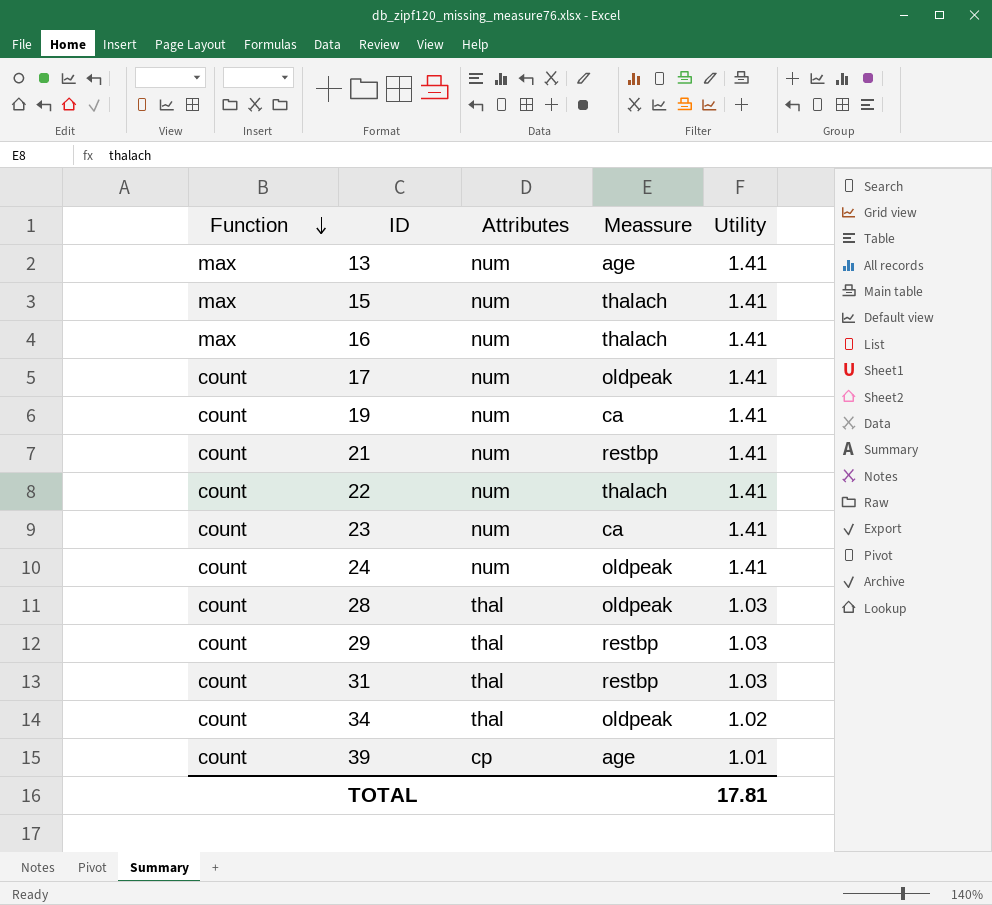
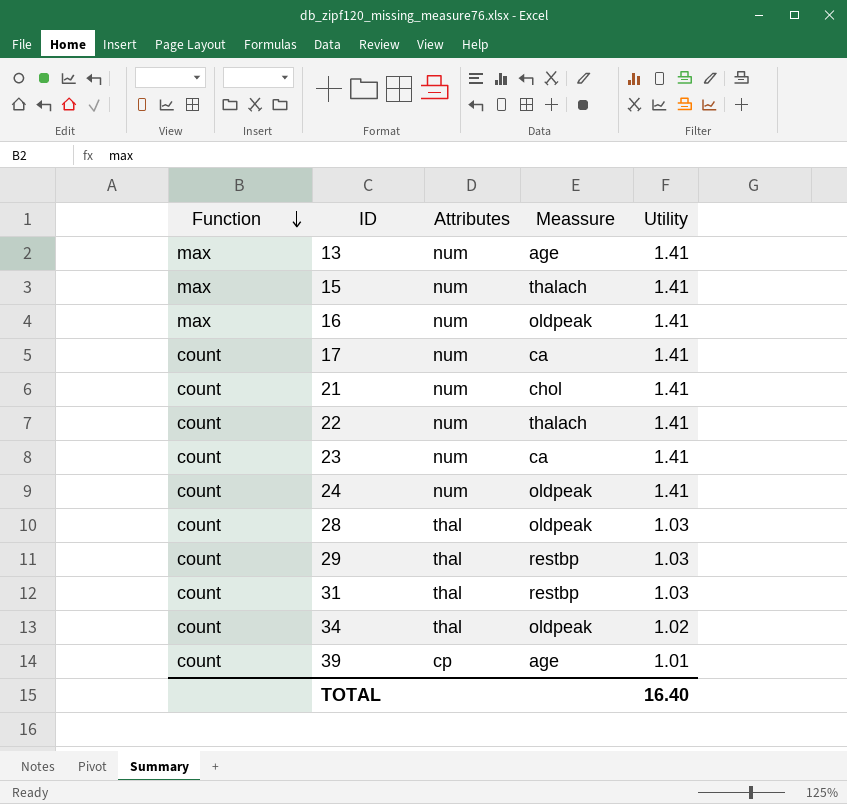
row 19: count | num | ca | 1.41 -> none
16 | Meassure: thalach -> oldpeak
17 | Meassure: oldpeak -> ca
21 | Meassure: restbp -> chol
TOTAL | Utility: 17.81 -> 16.40

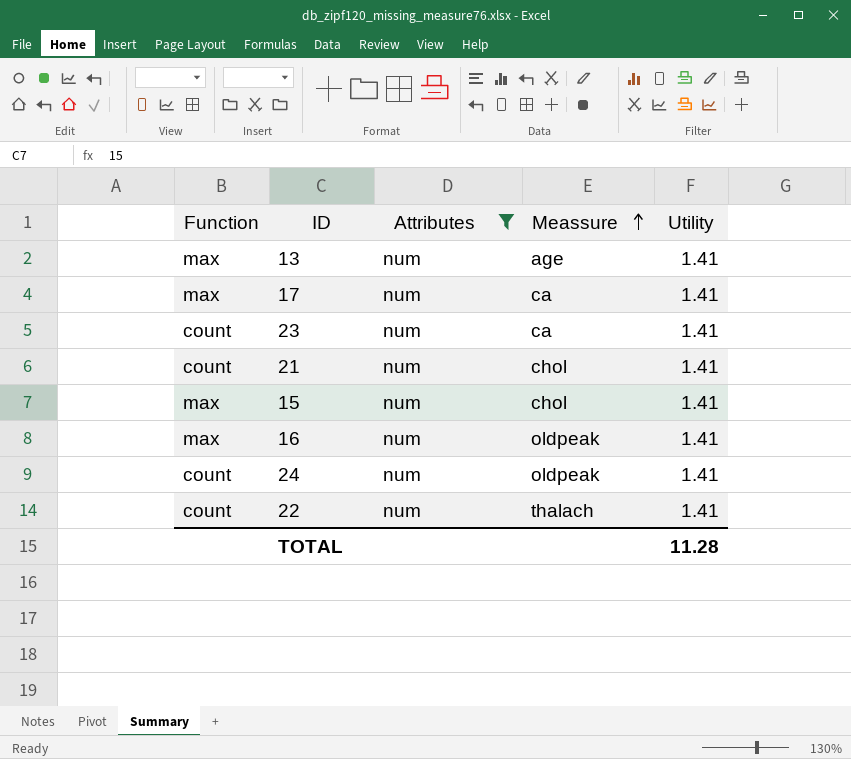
filter: none -> Attributes = num
row order: Function descending -> Meassure ascending
17 | Function: count -> max
15 | Meassure: thalach -> chol
TOTAL | Utility: 16.40 -> 11.28

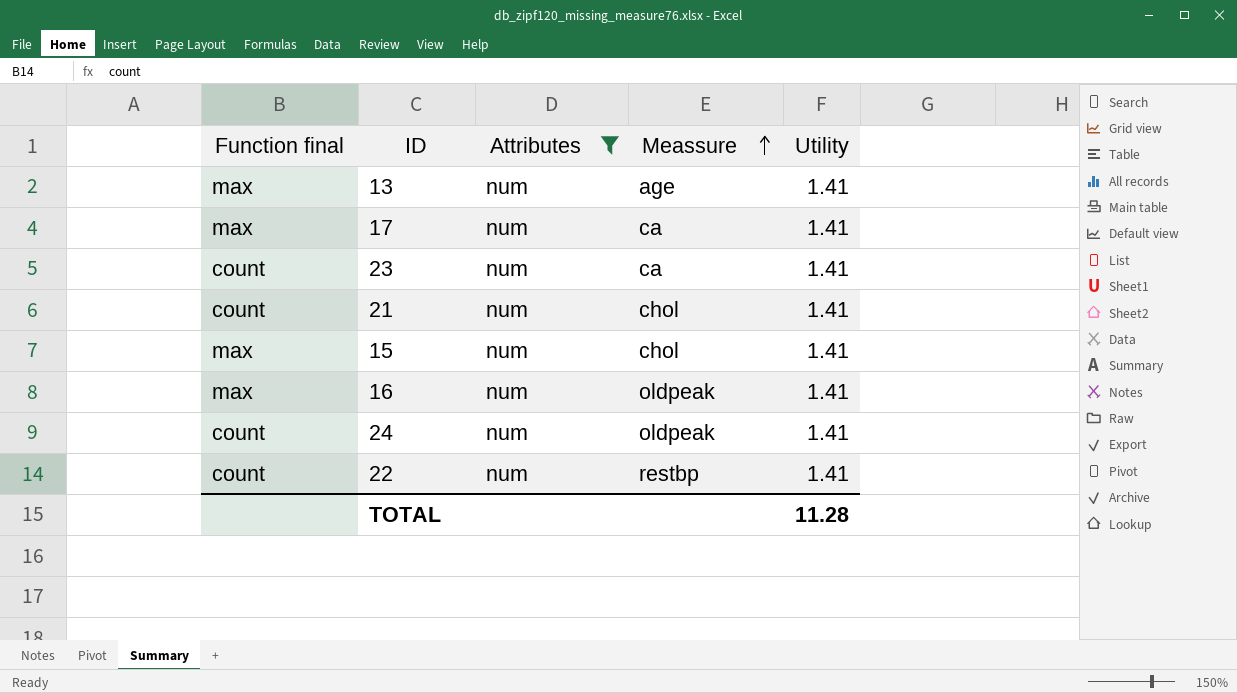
column name: Function -> Function final
22 | Meassure: thalach -> restbp

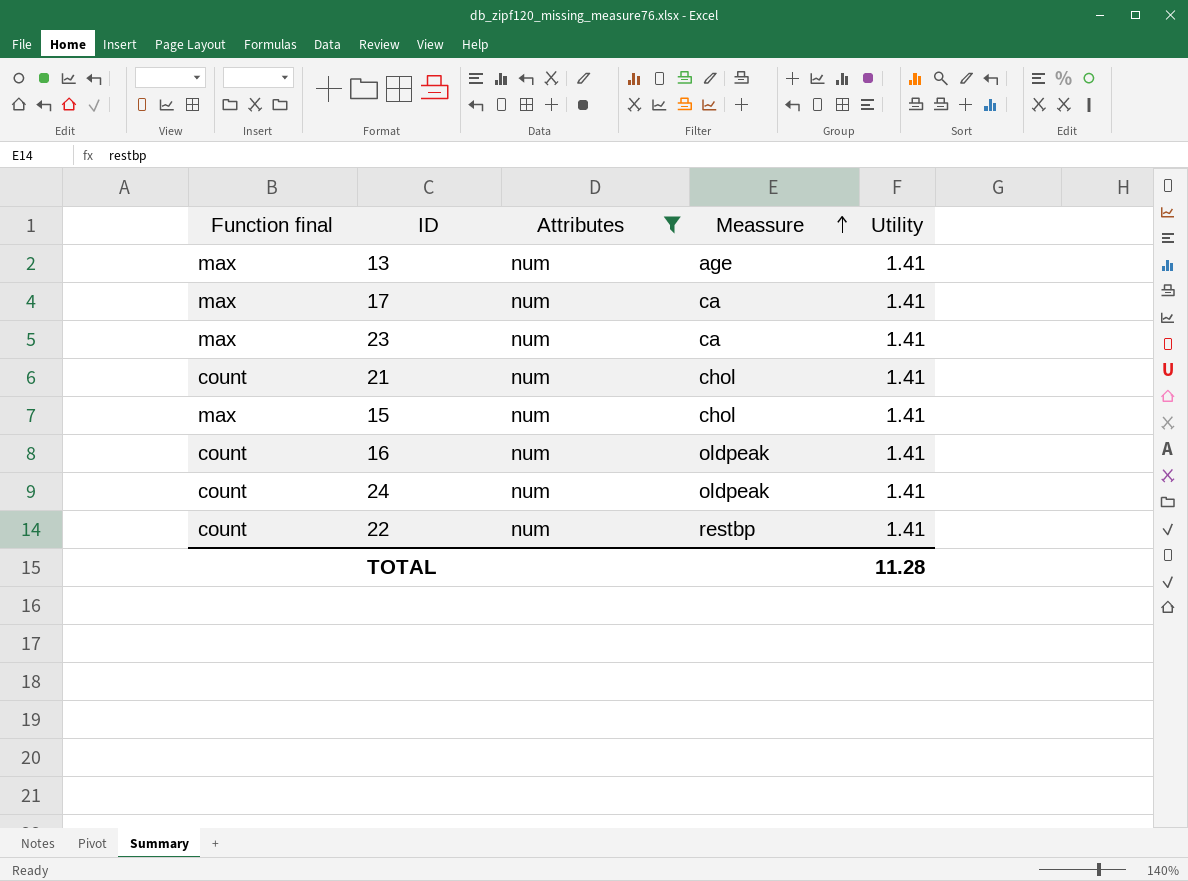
23 | Function final: count -> max
16 | Function final: max -> count

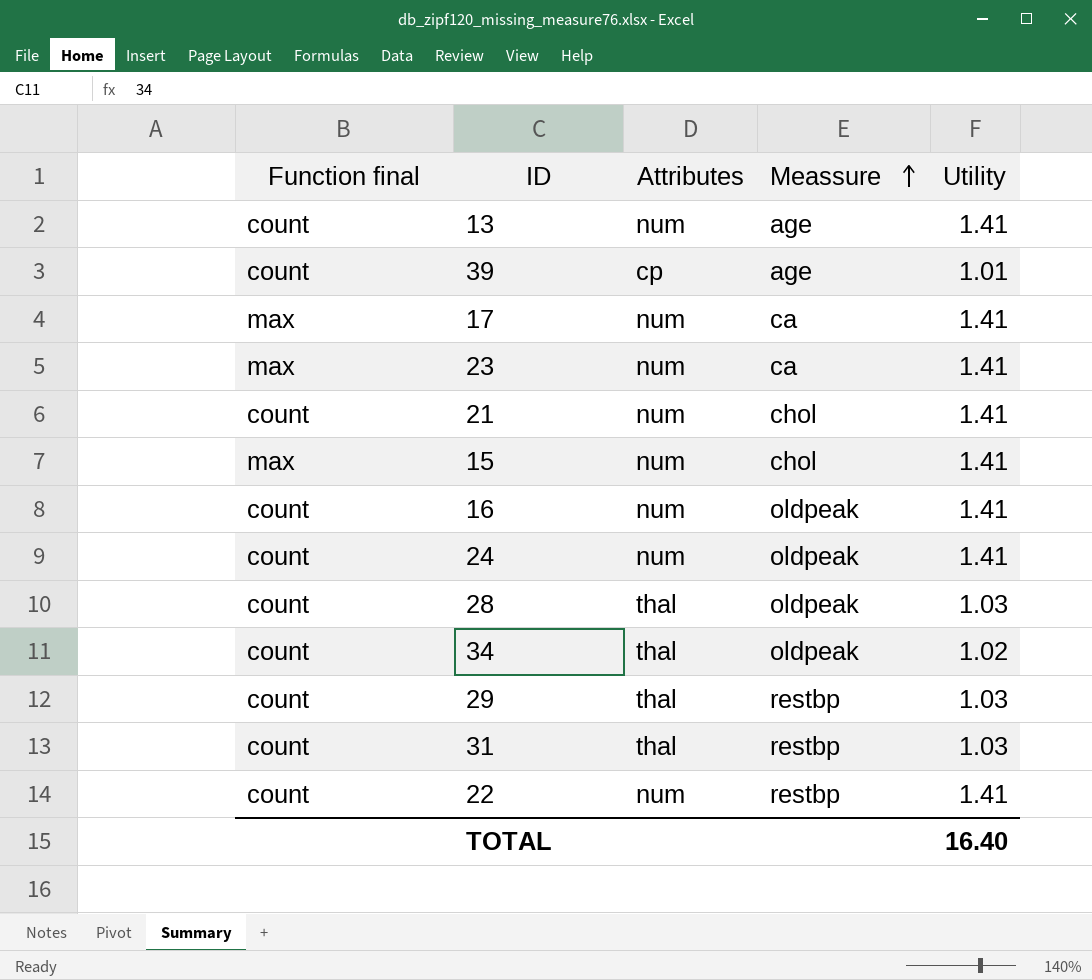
filter: Attributes = num -> none
13 | Function final: max -> count
TOTAL | Utility: 11.28 -> 16.40

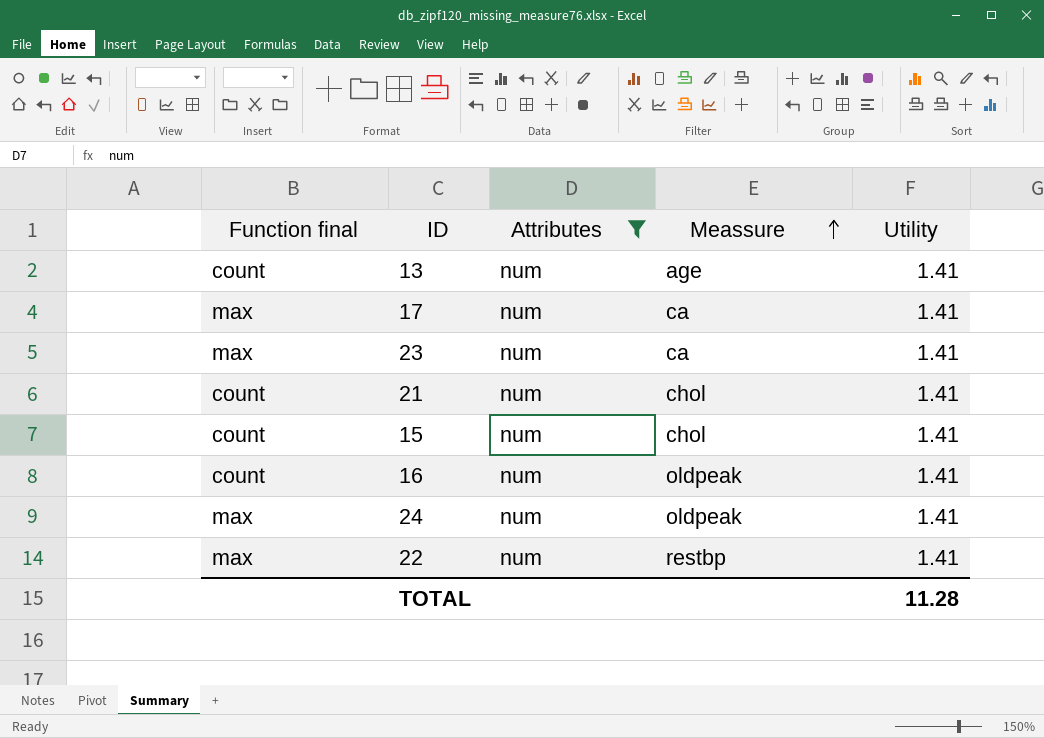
filter: none -> Attributes = num
15 | Function final: max -> count
24 | Function final: count -> max
22 | Function final: count -> max
TOTAL | Utility: 16.40 -> 11.28

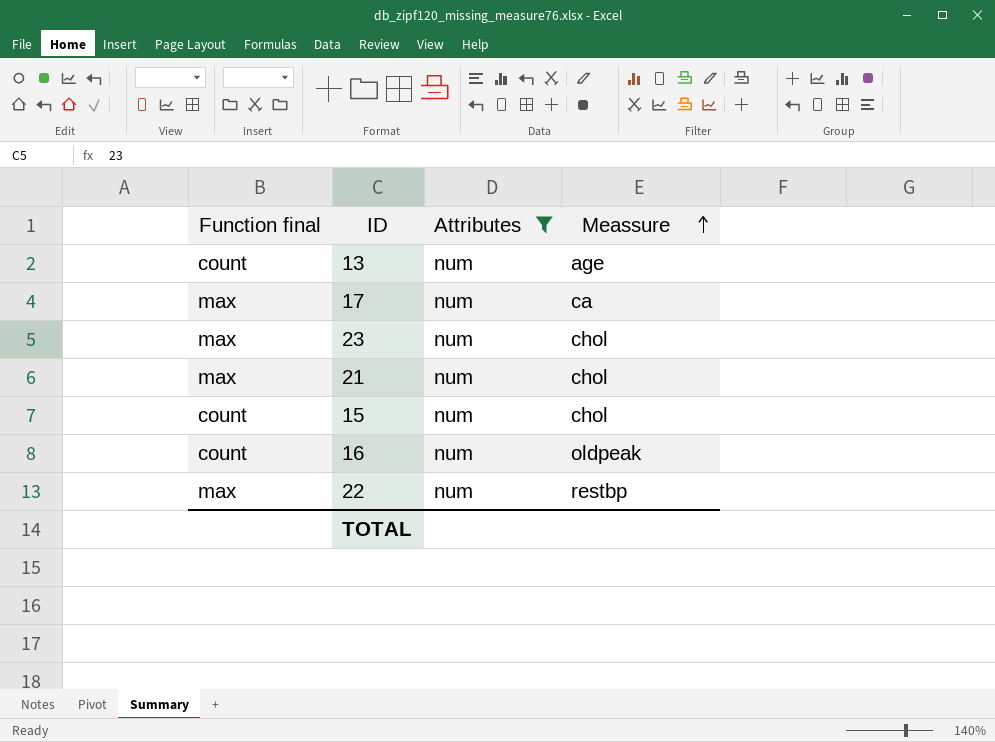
column Utility | position: 5 -> none
row 24: max | num | oldpeak | 1.41 -> none
23 | Meassure: ca -> chol
21 | Function final: count -> max

